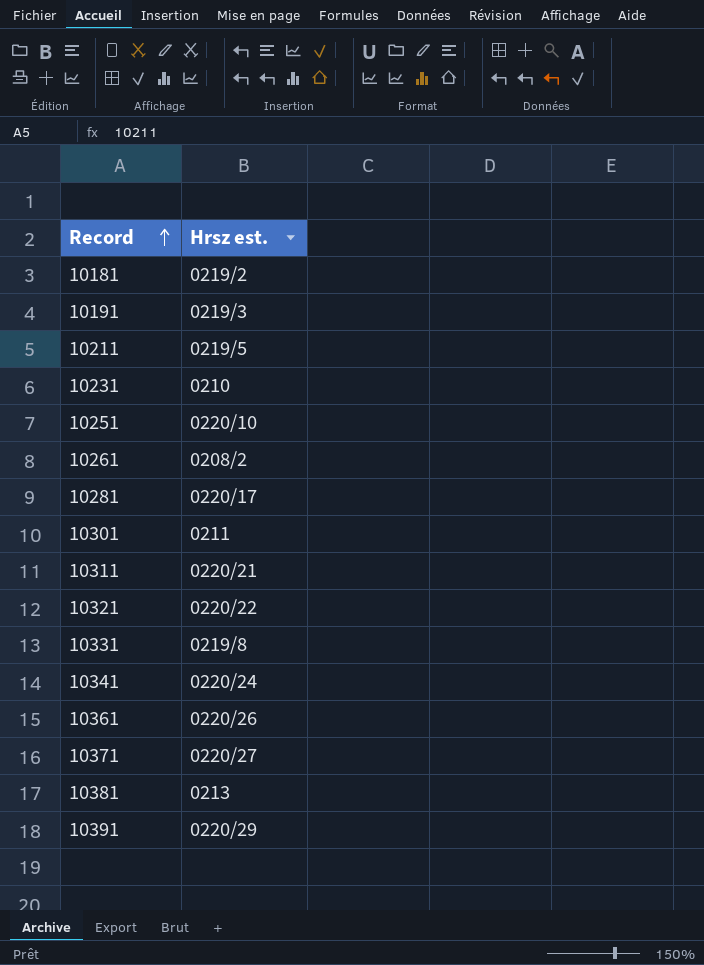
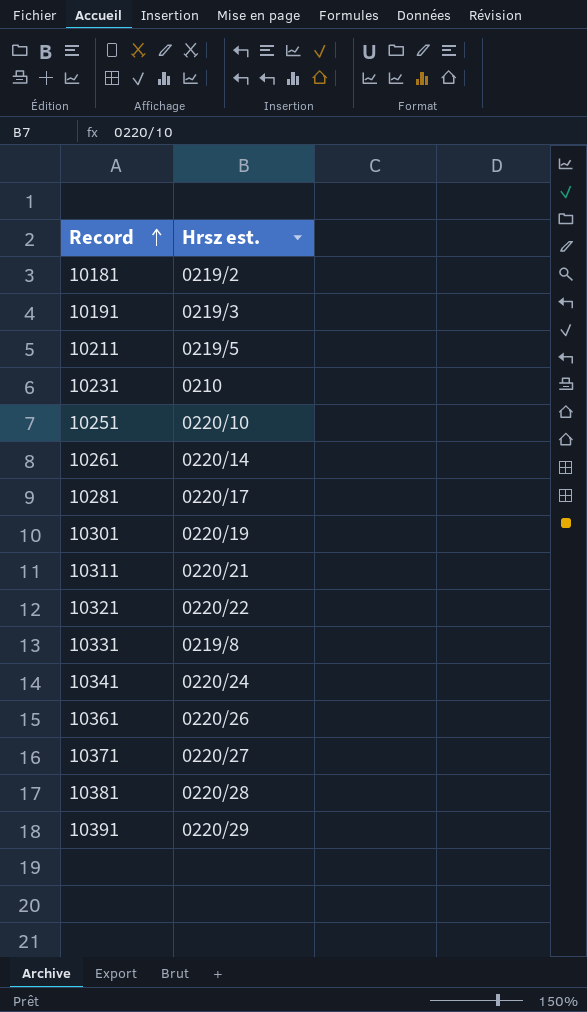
10261 | Hrsz est.: 0208/2 -> 0220/14
10301 | Hrsz est.: 0211 -> 0220/19
10381 | Hrsz est.: 0213 -> 0220/28

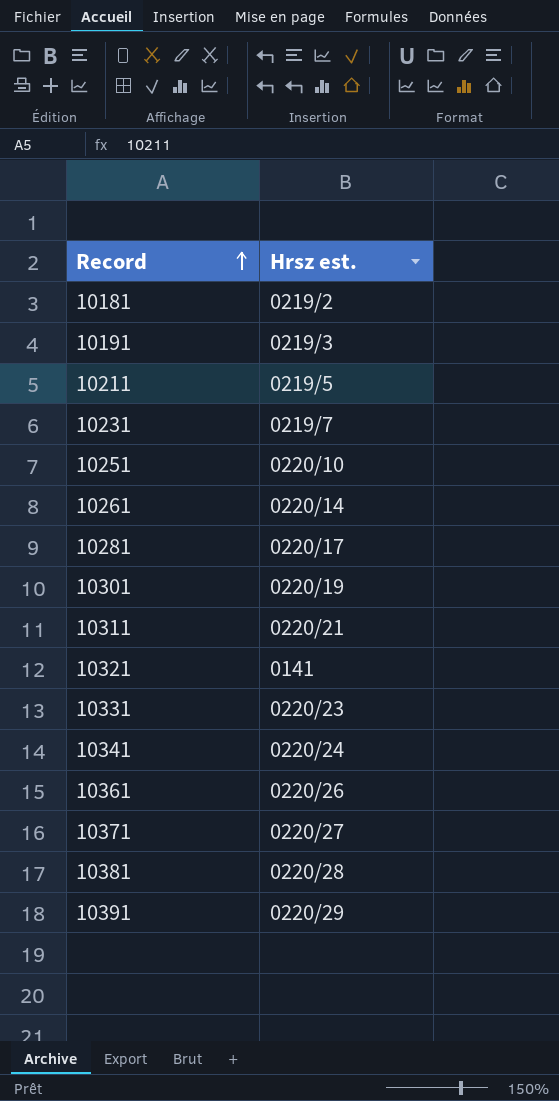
10231 | Hrsz est.: 0210 -> 0219/7
10321 | Hrsz est.: 0220/22 -> 0141
10331 | Hrsz est.: 0219/8 -> 0220/23

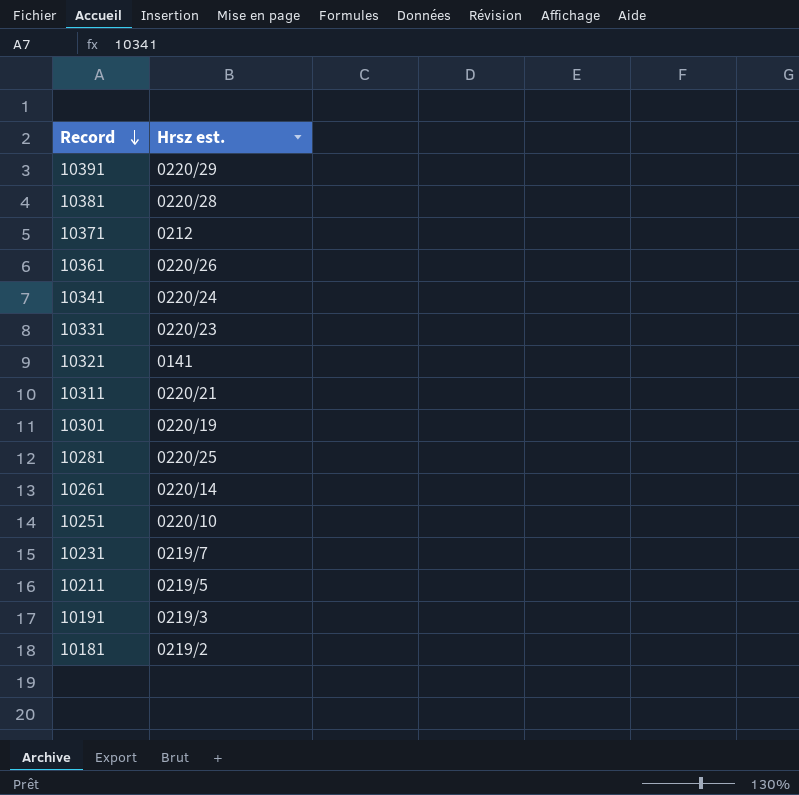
row order: Record ascending -> Record descending
10371 | Hrsz est.: 0220/27 -> 0212
10281 | Hrsz est.: 0220/17 -> 0220/25

